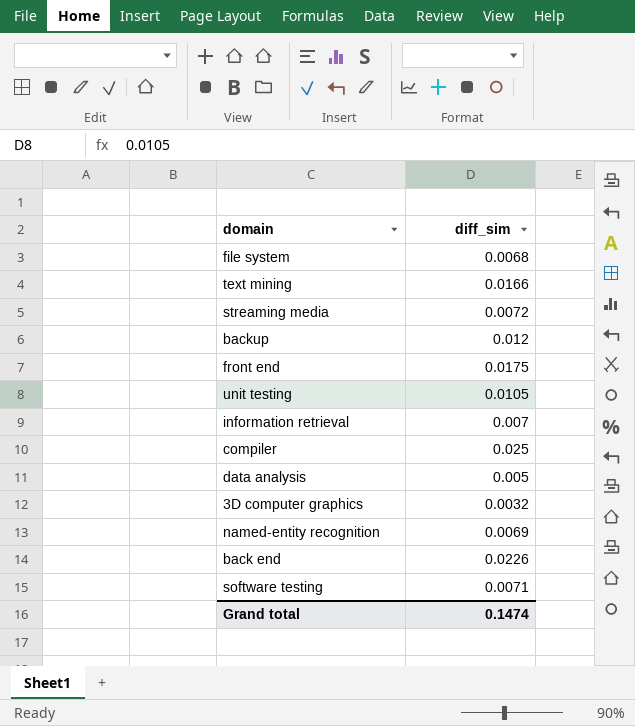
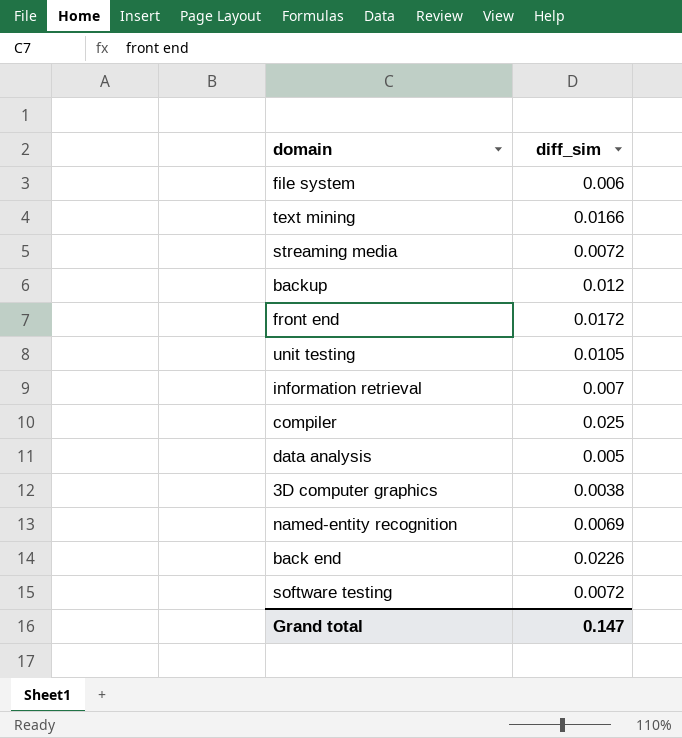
file system | diff_sim: 0.0068 -> 0.006
front end | diff_sim: 0.0175 -> 0.0172
3D computer graphics | diff_sim: 0.0032 -> 0.0038
software testing | diff_sim: 0.0071 -> 0.0072
Grand total | diff_sim: 0.1474 -> 0.147

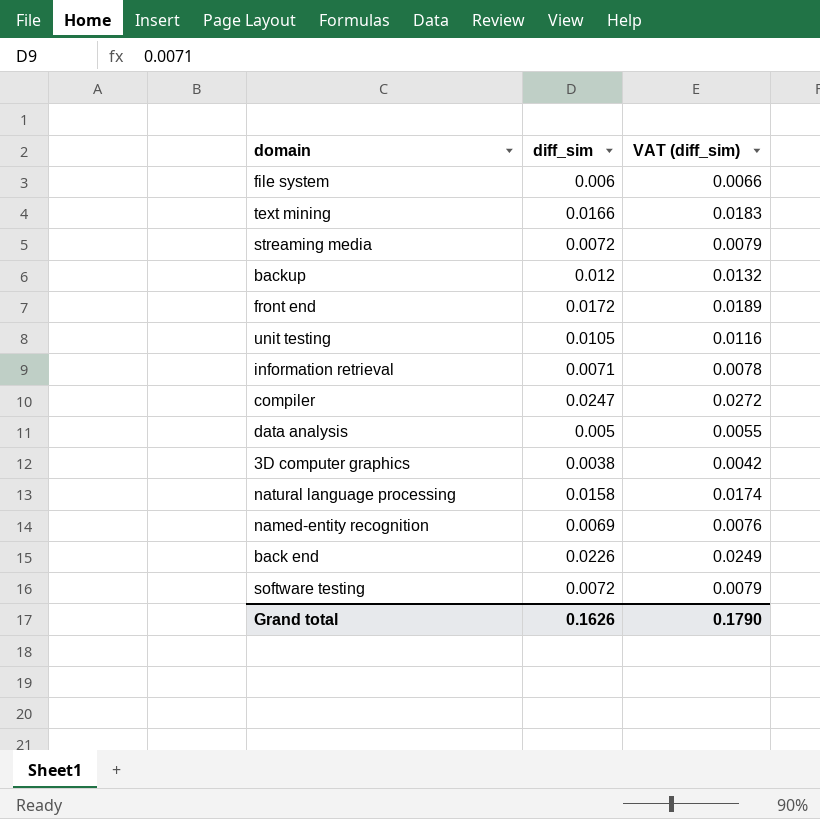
column VAT (diff_sim) | formula: none -> [diff_sim] * 1.1
information retrieval | diff_sim: 0.007 -> 0.0071
compiler | diff_sim: 0.025 -> 0.0247
row natural language processing: none -> 0.0158 | 0.0174
Grand total | diff_sim: 0.147 -> 0.1626

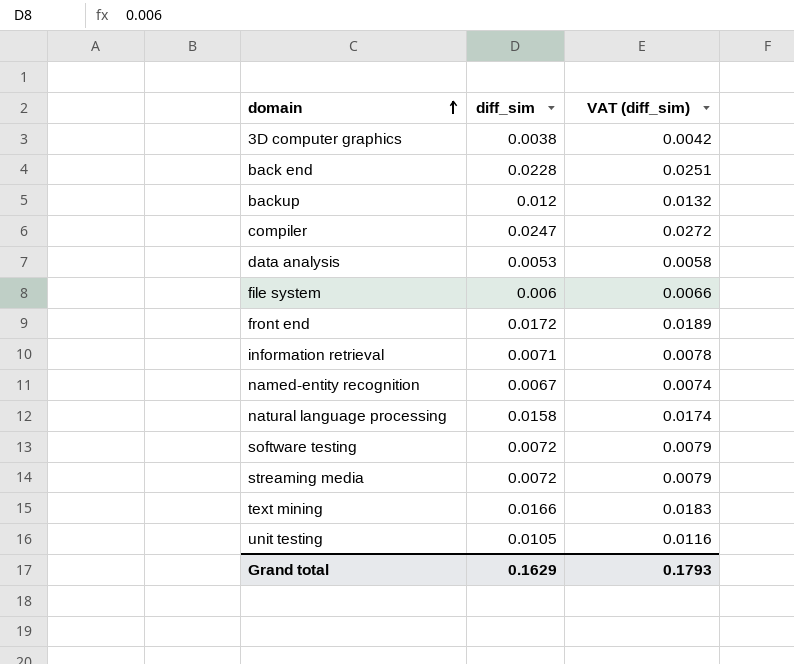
row order: none -> domain ascending
back end | diff_sim: 0.0226 -> 0.0228
back end | VAT (diff_sim): 0.0249 -> 0.0251
data analysis | diff_sim: 0.005 -> 0.0053
data analysis | VAT (diff_sim): 0.0055 -> 0.0058
named-entity recognition | diff_sim: 0.0069 -> 0.0067
named-entity recognition | VAT (diff_sim): 0.0076 -> 0.0074
Grand total | diff_sim: 0.1626 -> 0.1629
Grand total | VAT (diff_sim): 0.1790 -> 0.1793

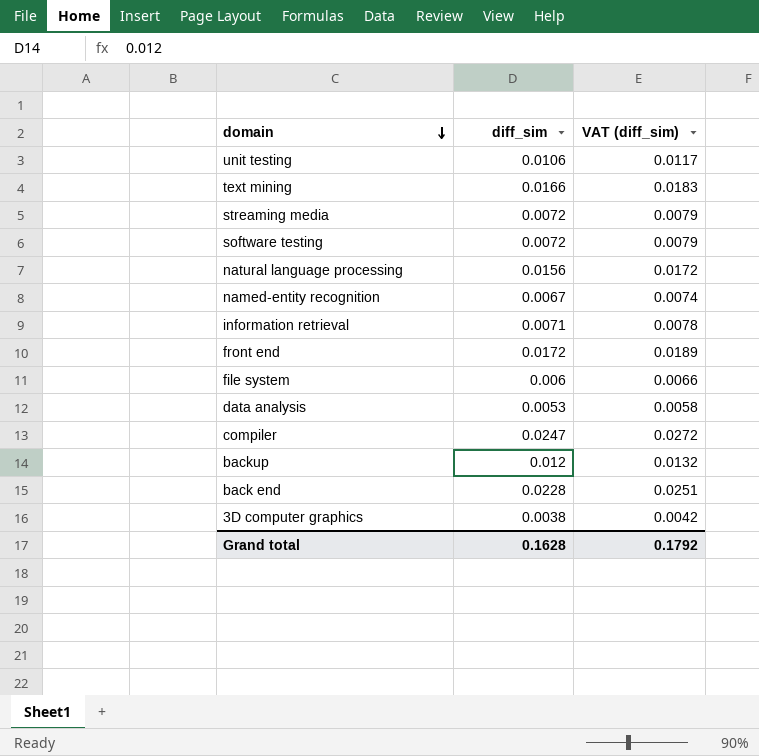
row order: domain ascending -> domain descending
unit testing | diff_sim: 0.0105 -> 0.0106
unit testing | VAT (diff_sim): 0.0116 -> 0.0117
natural language processing | diff_sim: 0.0158 -> 0.0156
natural language processing | VAT (diff_sim): 0.0174 -> 0.0172
Grand total | diff_sim: 0.1629 -> 0.1628
Grand total | VAT (diff_sim): 0.1793 -> 0.1792

